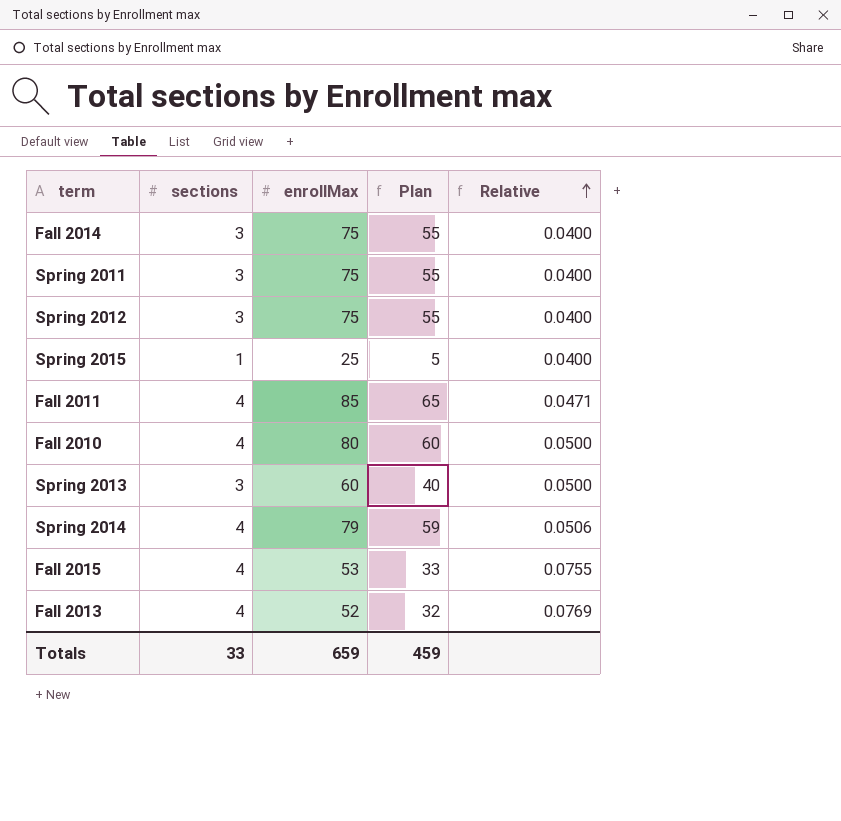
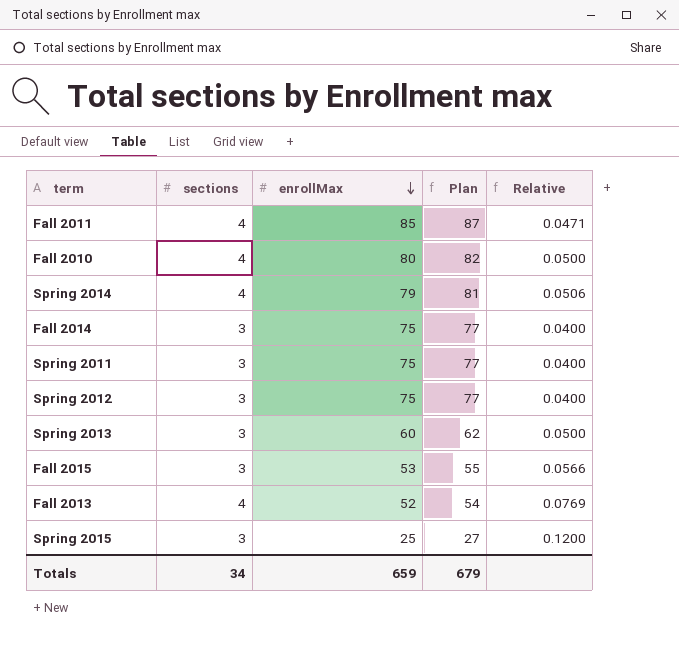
row order: Relative ascending -> enrollMax descending
column Plan | formula: [enrollMax] - 20 -> [enrollMax] + 2
Fall 2015 | sections: 4 -> 3
Fall 2015 | Relative: 0.0755 -> 0.0566
Spring 2015 | sections: 1 -> 3
Spring 2015 | Relative: 0.0400 -> 0.1200
Totals | sections: 33 -> 34
Totals | Plan: 459 -> 679

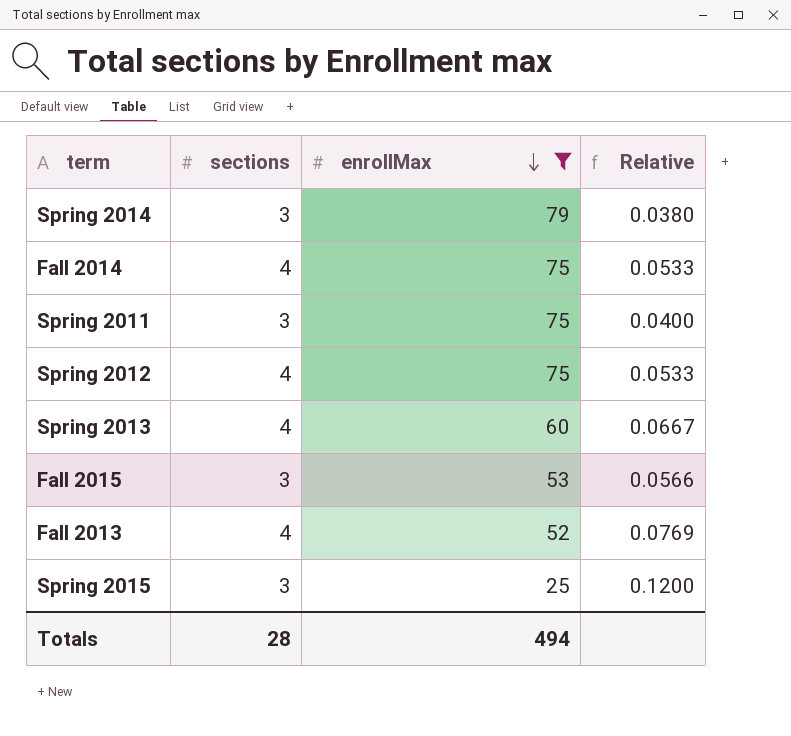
filter: none -> enrollMax <= 79
column Plan | formula: [enrollMax] + 2 -> none
Spring 2014 | sections: 4 -> 3
Spring 2014 | Relative: 0.0506 -> 0.0380
Fall 2014 | sections: 3 -> 4
Fall 2014 | Relative: 0.0400 -> 0.0533
Spring 2012 | sections: 3 -> 4
Spring 2012 | Relative: 0.0400 -> 0.0533
Spring 2013 | sections: 3 -> 4
Spring 2013 | Relative: 0.0500 -> 0.0667
Totals | sections: 34 -> 28
Totals | enrollMax: 659 -> 494

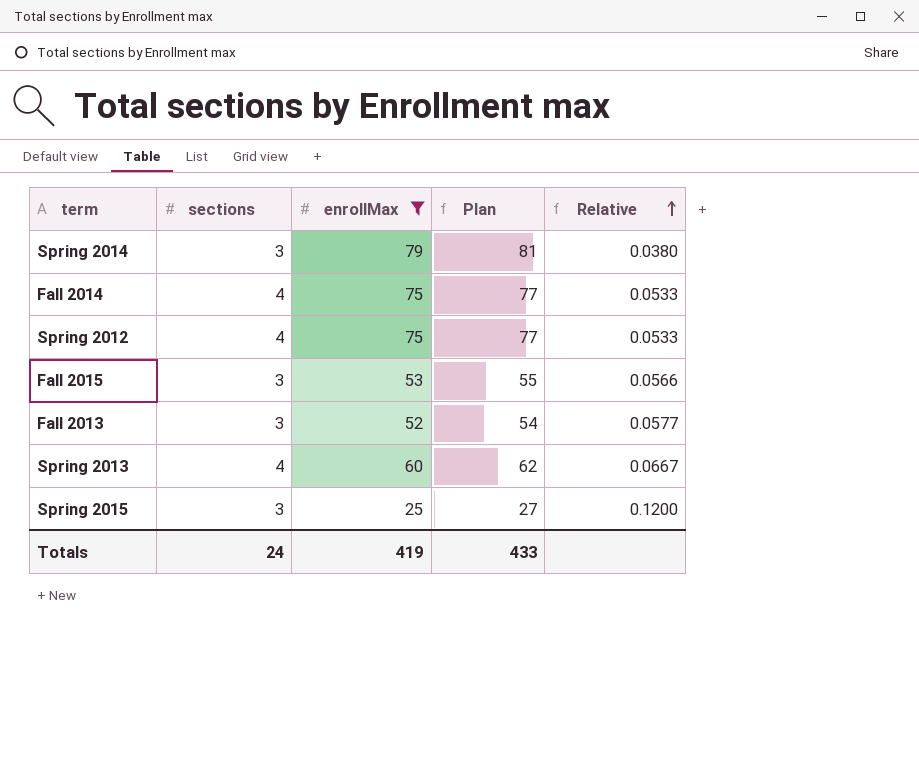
row order: enrollMax descending -> Relative ascending
column Plan | formula: none -> [enrollMax] + 2
row Spring 2011: 3 | 75 | 0.0400 -> none
Fall 2013 | sections: 4 -> 3
Fall 2013 | Relative: 0.0769 -> 0.0577
Totals | sections: 28 -> 24
Totals | enrollMax: 494 -> 419

